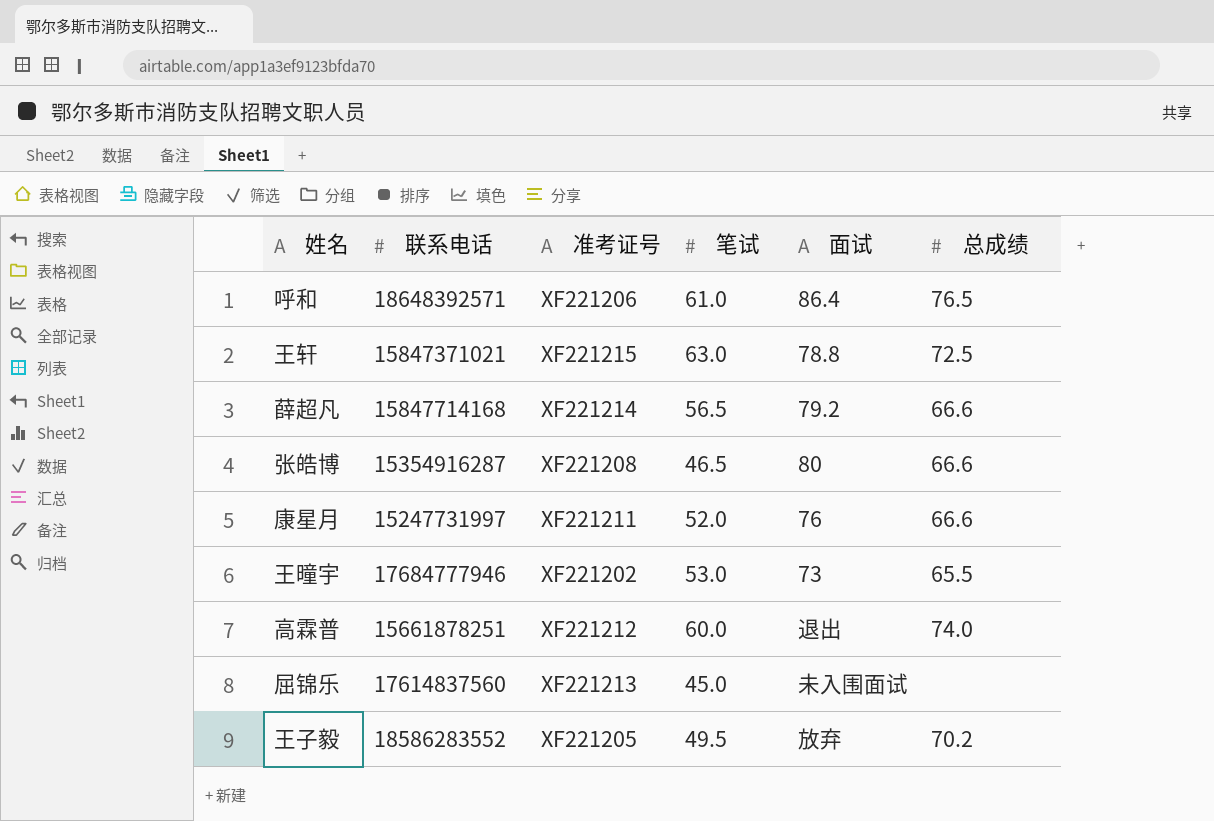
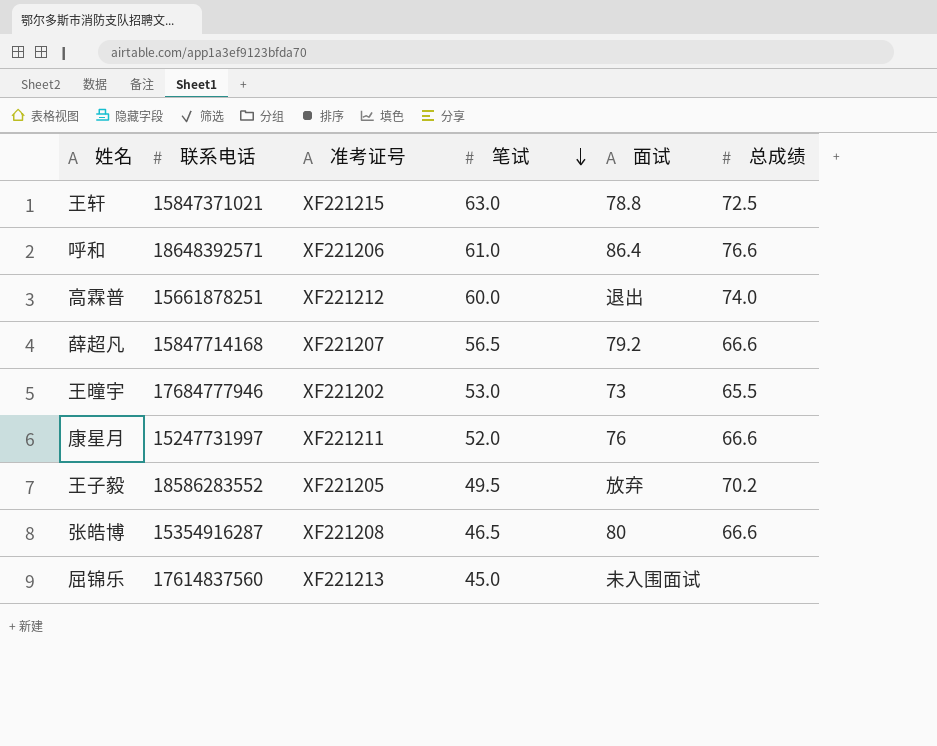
row order: none -> 笔试 descending
呼和 | 总成绩: 76.5 -> 76.6
薛超凡 | 准考证号: XF221214 -> XF221207

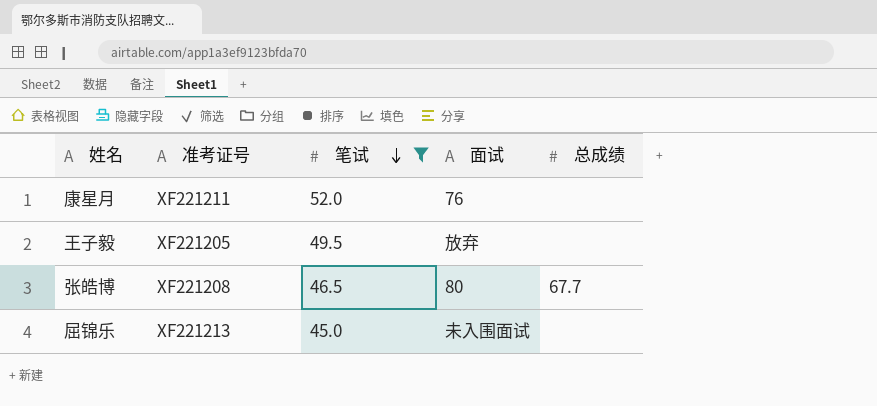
filter: none -> 笔试 <= 52.0
column 联系电话 | position: 2 -> none
康星月 | 总成绩: 66.6 -> none
王子毅 | 总成绩: 70.2 -> none
张皓博 | 总成绩: 66.6 -> 67.7

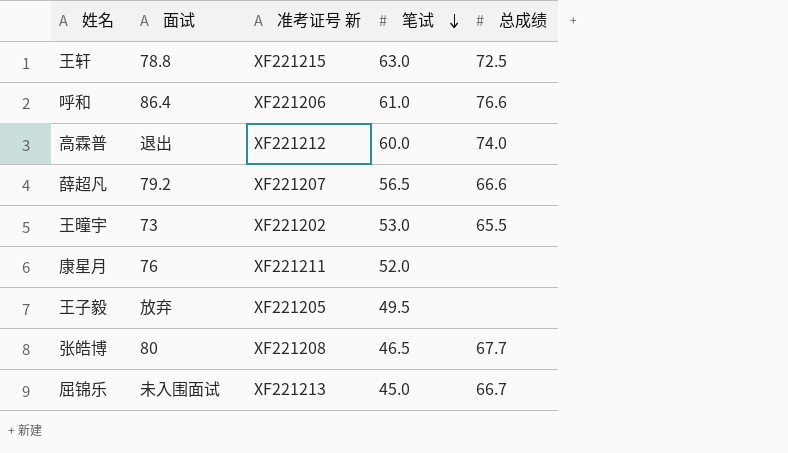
filter: 笔试 <= 52.0 -> none
column 面试 | position: 4 -> 2
column name: 准考证号 -> 准考证号 新
屈锦乐 | 总成绩: none -> 66.7

